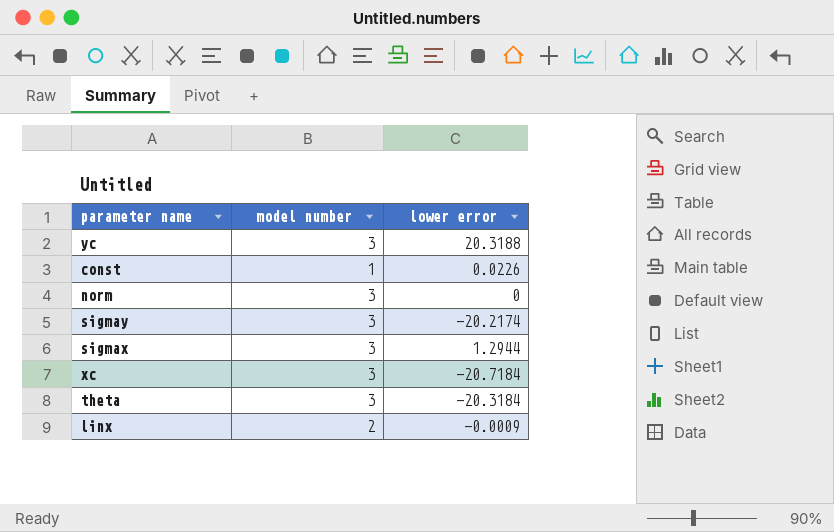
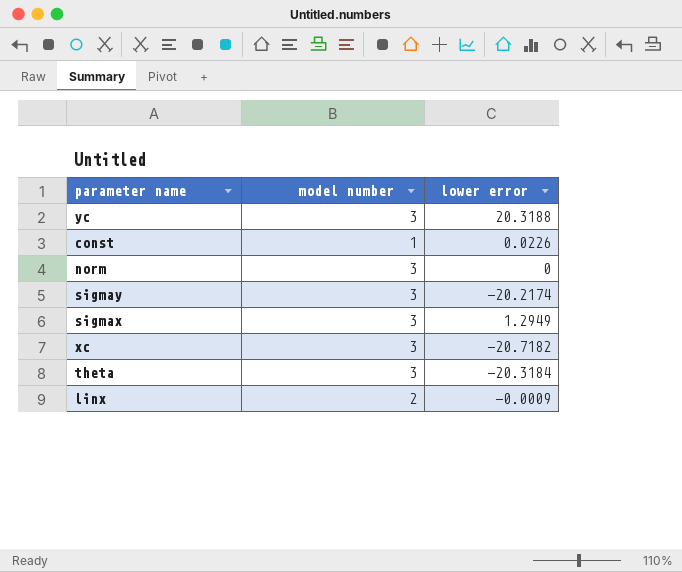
sigmax | lower error: 1.2944 -> 1.2949
xc | lower error: -20.7184 -> -20.7182

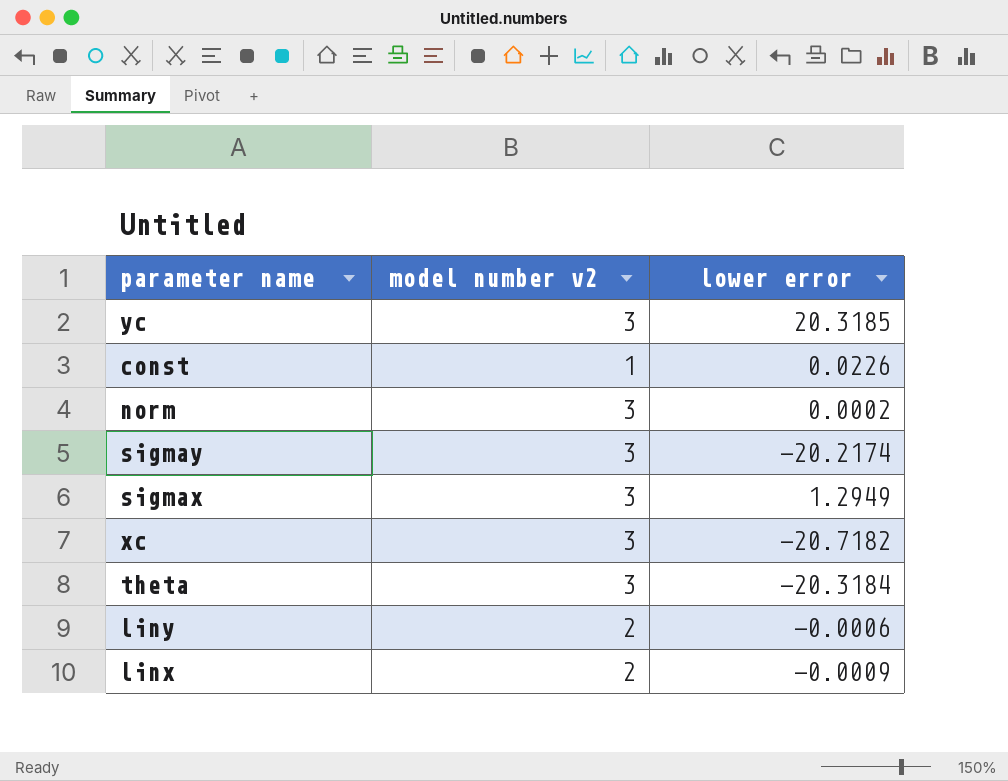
column name: model number -> model number v2
yc | lower error: 20.3188 -> 20.3185
norm | lower error: 0 -> 0.0002
row liny: none -> 2 | -0.0006

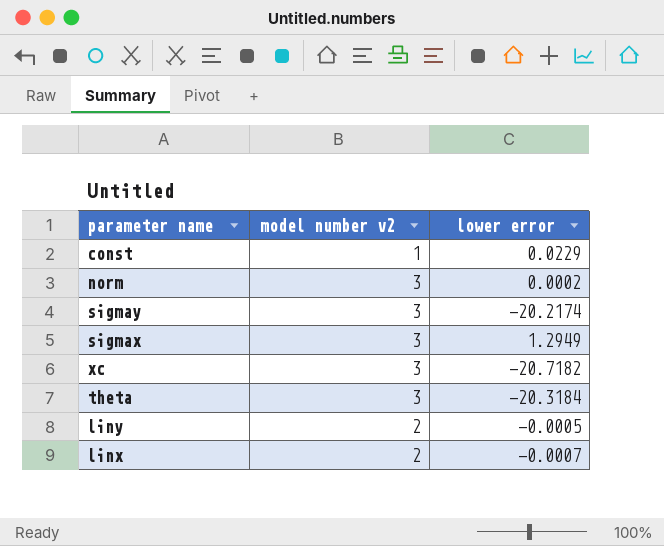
row yc: 3 | 20.3185 -> none
const | lower error: 0.0226 -> 0.0229
liny | lower error: -0.0006 -> -0.0005
linx | lower error: -0.0009 -> -0.0007

